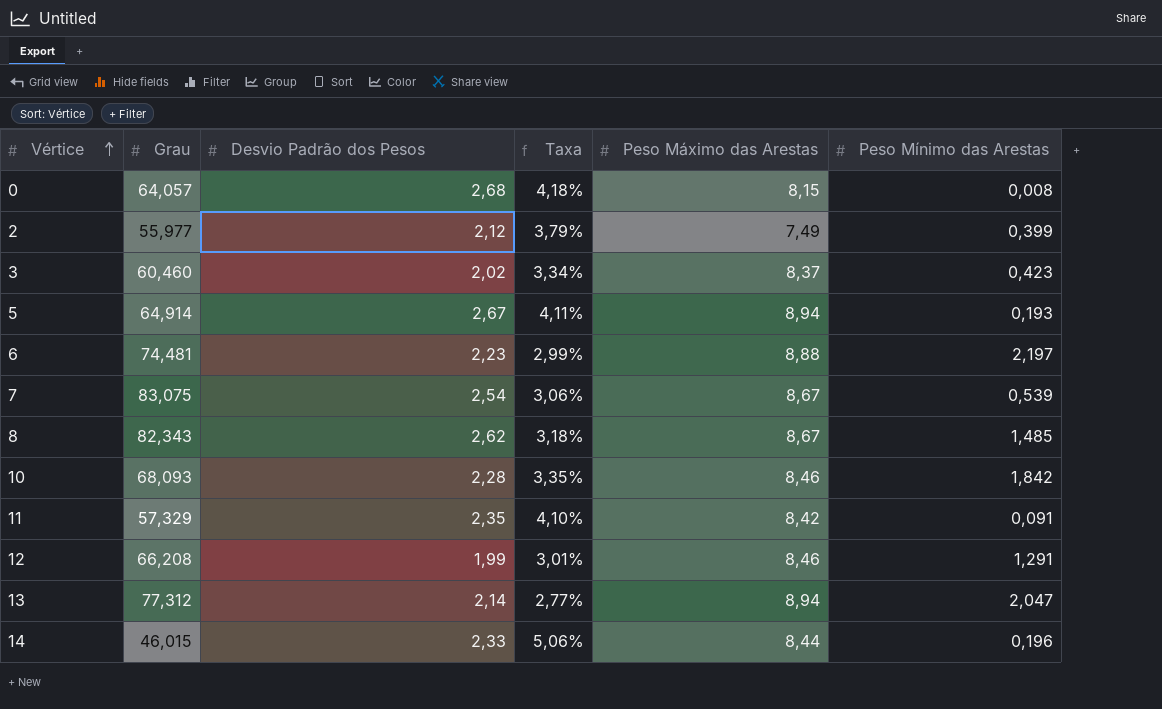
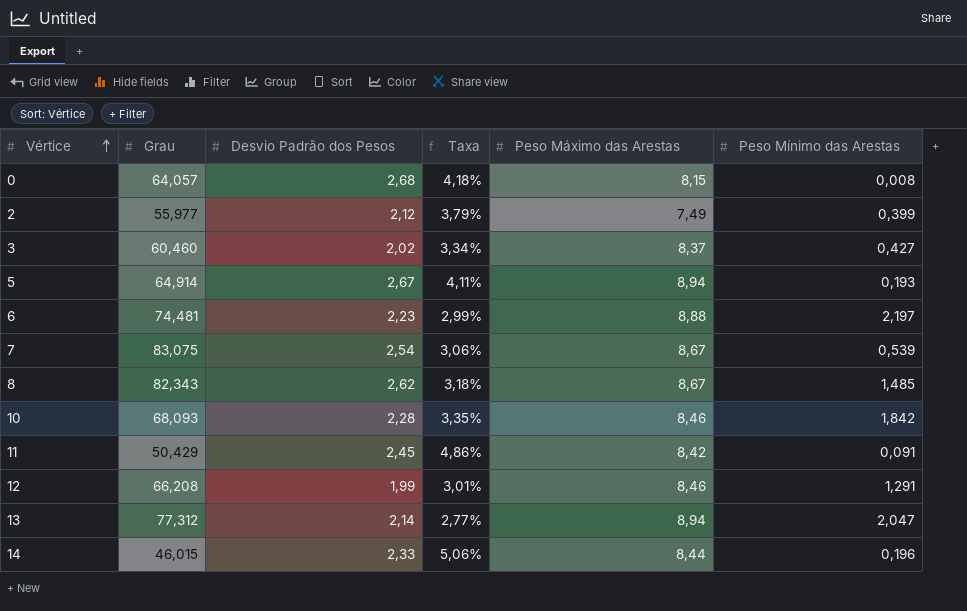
3 | Peso Mínimo das Arestas: 0,423 -> 0,427
11 | Grau: 57,329 -> 50,429
11 | Desvio Padrão dos Pesos: 2,35 -> 2,45
11 | Taxa: 4,10% -> 4,86%

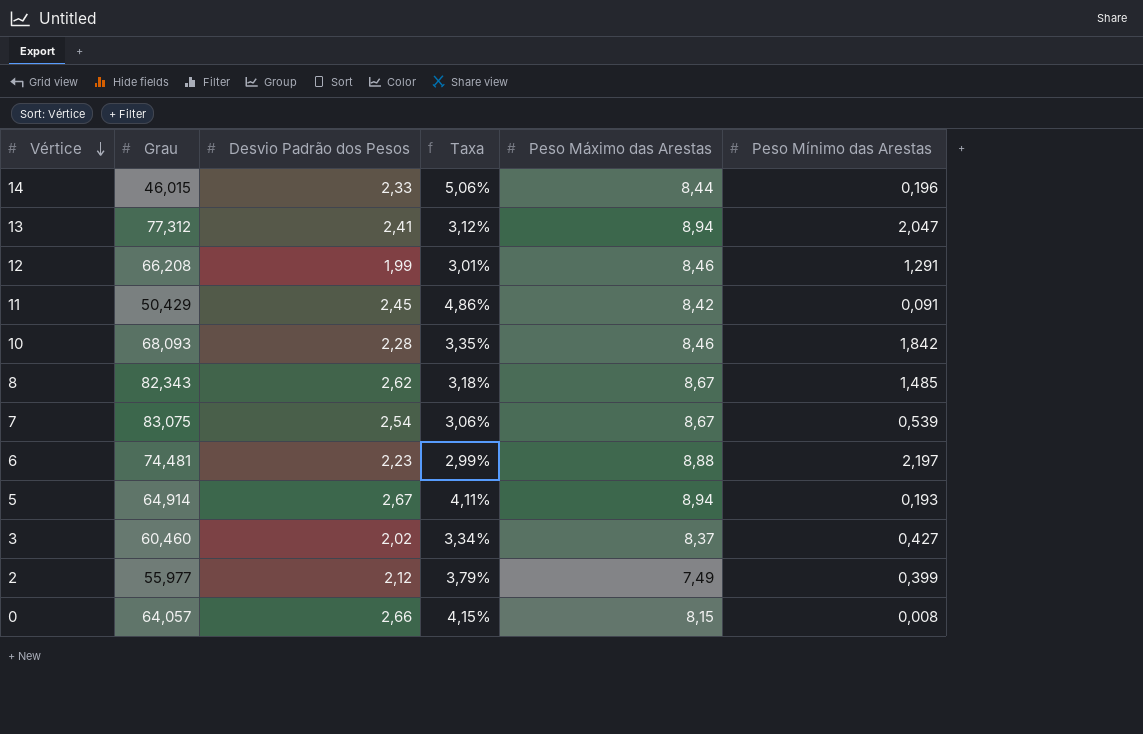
row order: Vértice ascending -> Vértice descending
13 | Desvio Padrão dos Pesos: 2,14 -> 2,41
13 | Taxa: 2,77% -> 3,12%
0 | Desvio Padrão dos Pesos: 2,68 -> 2,66
0 | Taxa: 4,18% -> 4,15%

